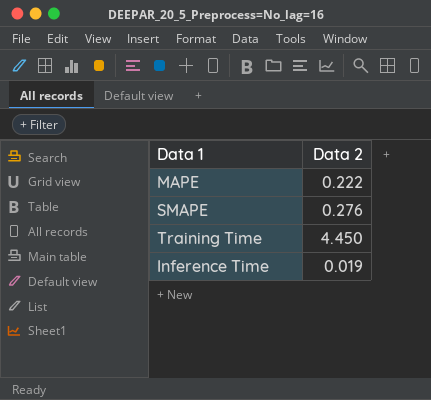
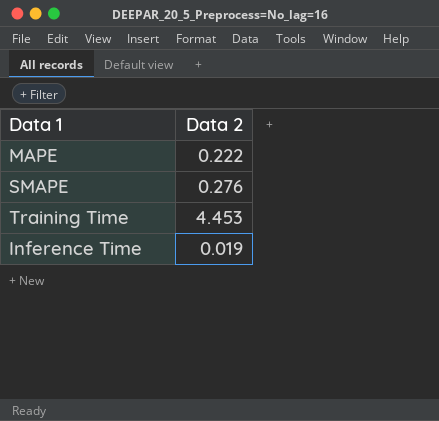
Training Time | Data 2: 4.450 -> 4.453

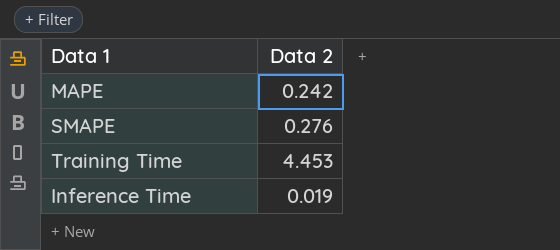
MAPE | Data 2: 0.222 -> 0.242

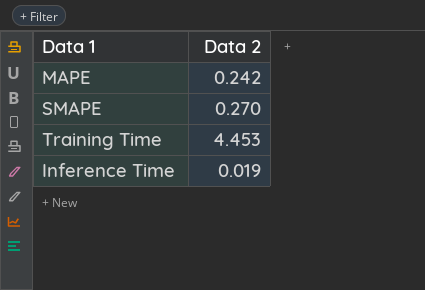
SMAPE | Data 2: 0.276 -> 0.270

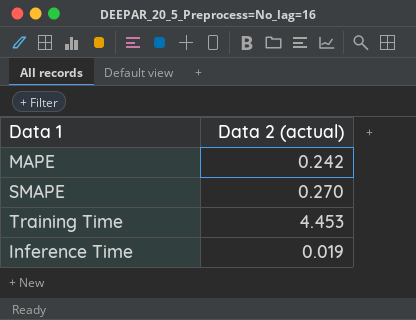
column name: Data 2 -> Data 2 (actual)

